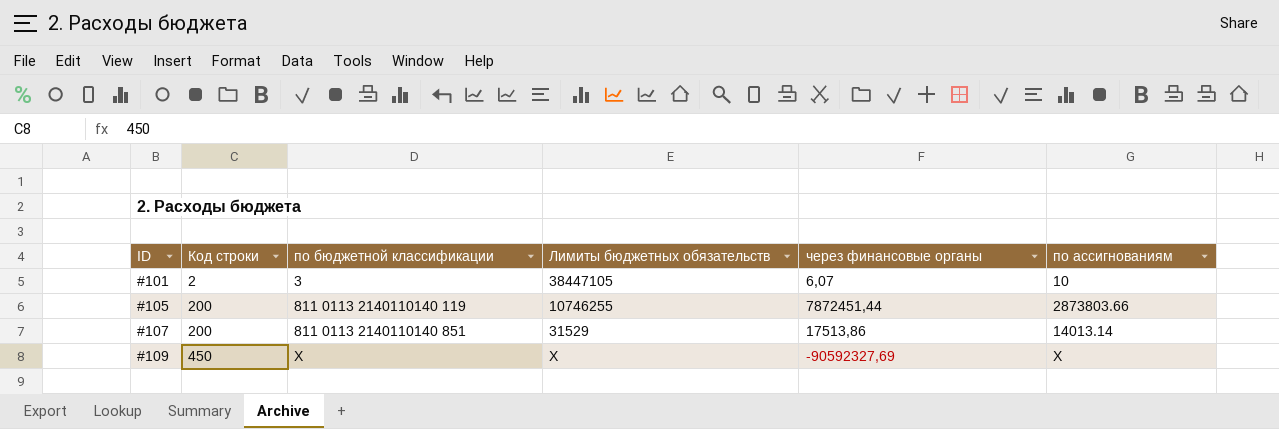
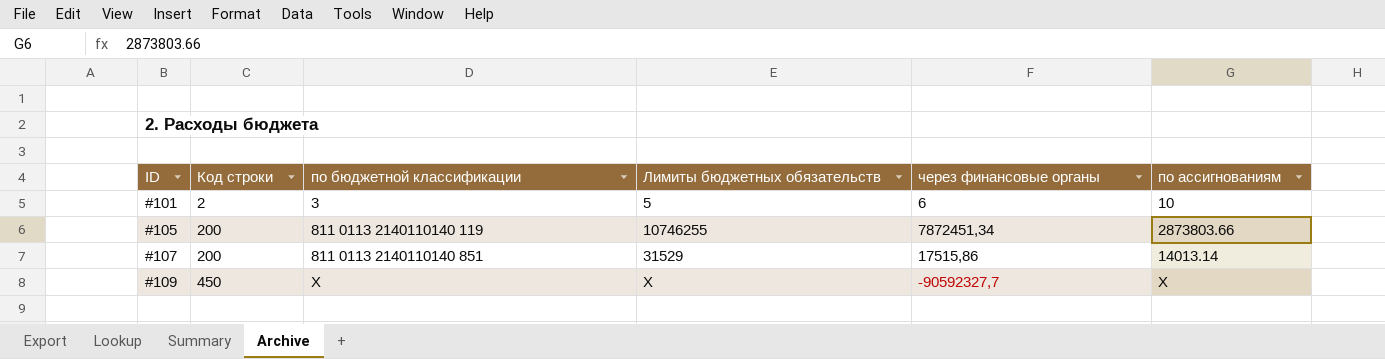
#101 | Лимиты бюджетных обязательств: 38447105 -> 5
#101 | через финансовые органы: 6,07 -> 6
#105 | через финансовые органы: 7872451,44 -> 7872451,34
#107 | через финансовые органы: 17513,86 -> 17515,86
#109 | через финансовые органы: -90592327,69 -> -90592327,7

